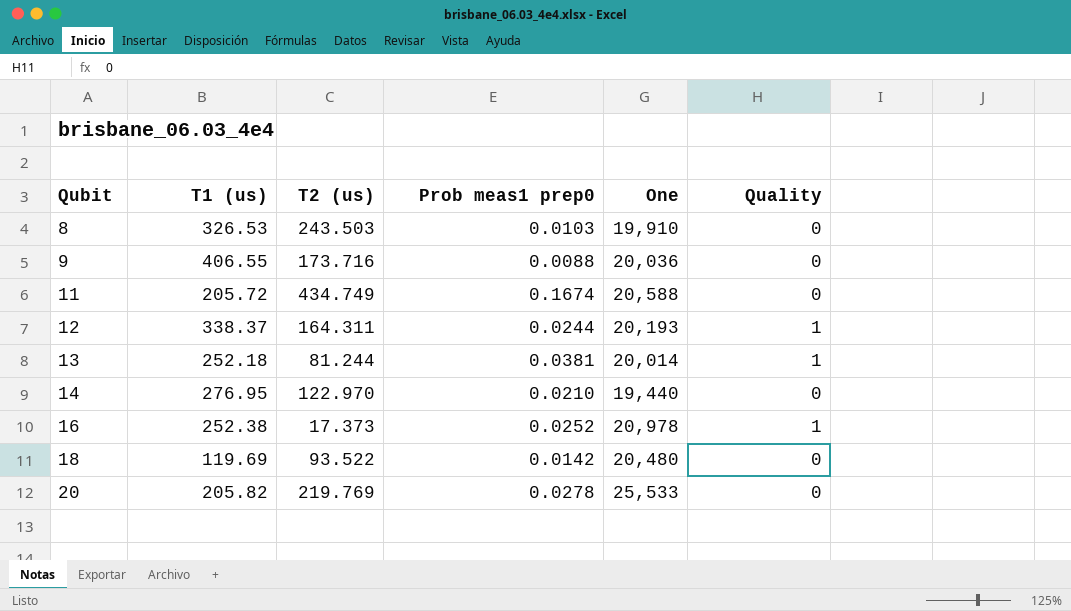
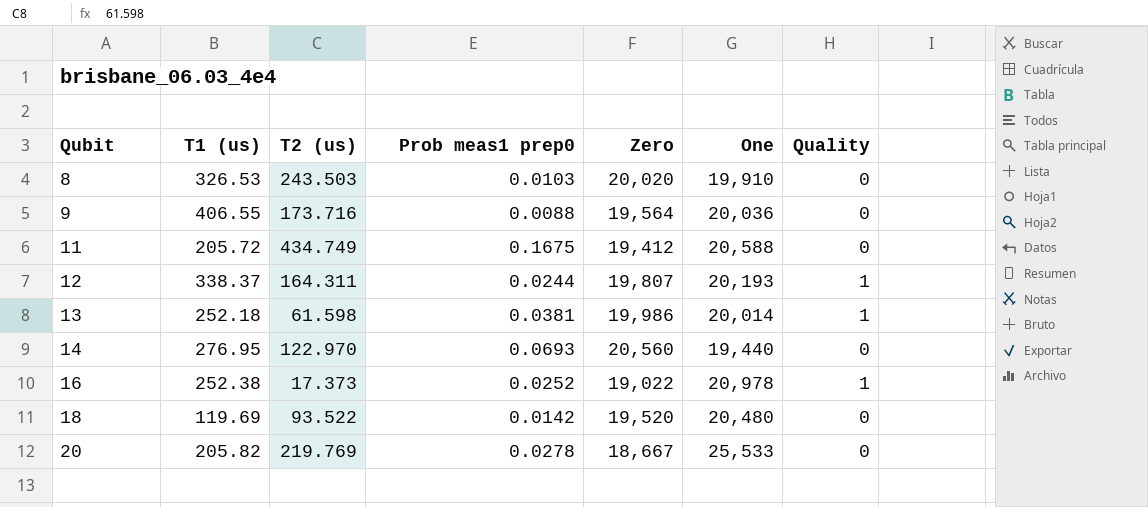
column Zero | position: none -> 5
11 | Prob meas1 prep0: 0.1674 -> 0.1675
13 | T2 (us): 81.244 -> 61.598
14 | Prob meas1 prep0: 0.0210 -> 0.0693

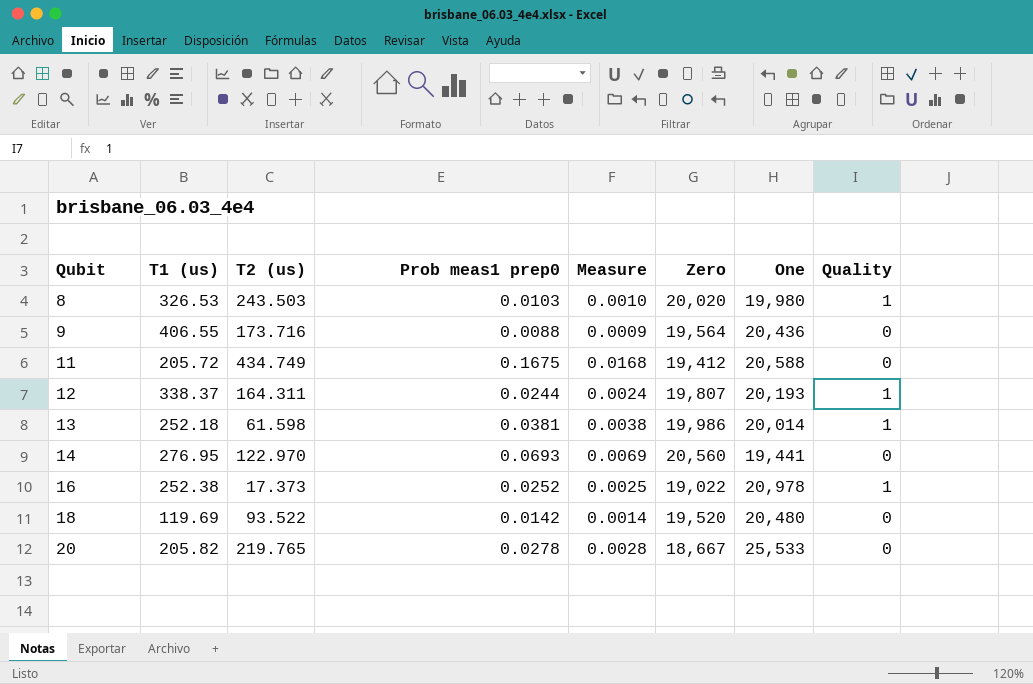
column Measure | formula: none -> [Prob meas1 prep0] * 0.1
8 | One: 19,910 -> 19,980
8 | Quality: 0 -> 1
9 | One: 20,036 -> 20,436
14 | One: 19,440 -> 19,441
20 | T2 (us): 219.769 -> 219.765

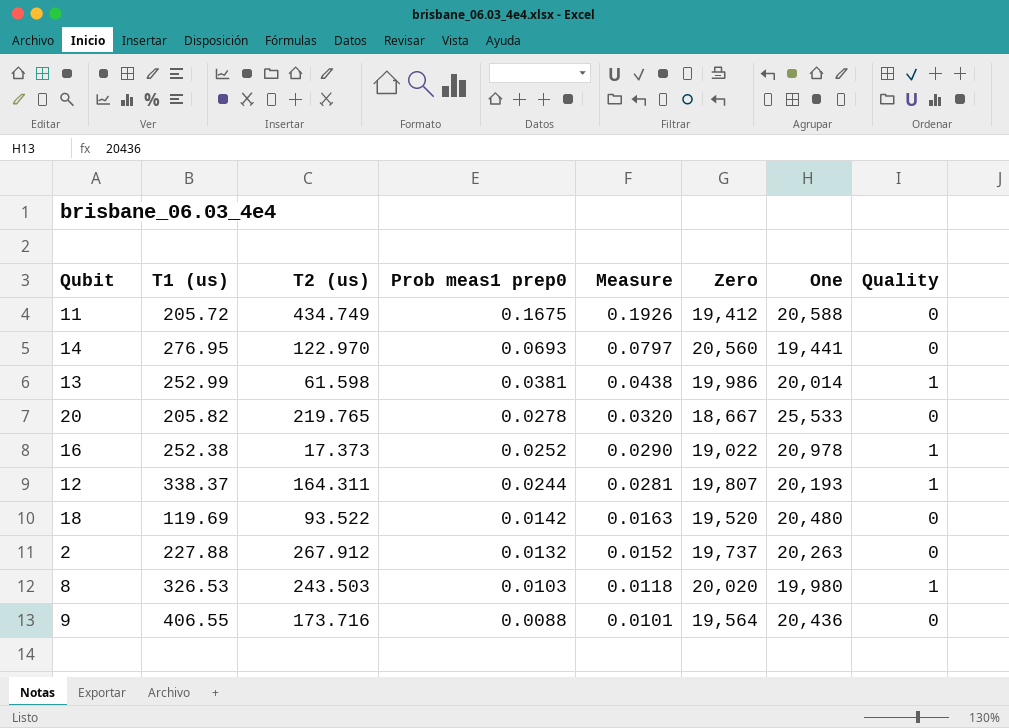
row order: Qubit ascending -> Prob meas1 prep0 descending
column Measure | formula: [Prob meas1 prep0] * 0.1 -> [Prob meas1 prep0] * 1.15
13 | T1 (us): 252.18 -> 252.99
row 2: none -> 227.88 | 267.912 | 0.0132 | 0.0152 | 19,737 | 20,263 | 0

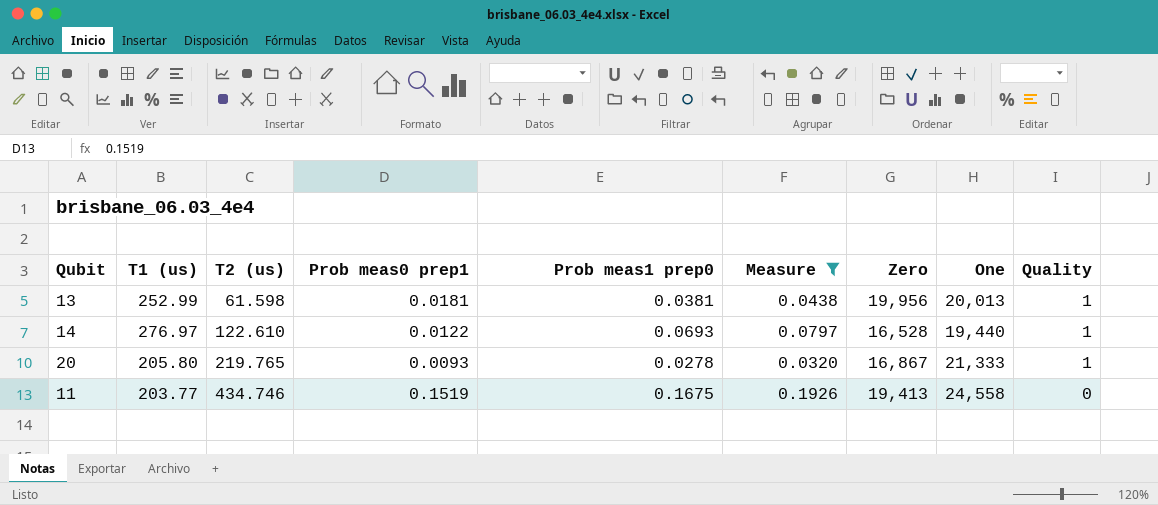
filter: none -> Measure >= 0.0320
row order: Prob meas1 prep0 descending -> T2 (us) ascending
column Prob meas0 prep1 | position: none -> 4
13 | Zero: 19,986 -> 19,956
13 | One: 20,014 -> 20,013
14 | T1 (us): 276.95 -> 276.97
14 | T2 (us): 122.970 -> 122.610
14 | Zero: 20,560 -> 16,528
14 | One: 19,441 -> 19,440
14 | Quality: 0 -> 1
20 | T1 (us): 205.82 -> 205.80
20 | Zero: 18,667 -> 16,867
20 | One: 25,533 -> 21,333
20 | Quality: 0 -> 1
11 | T1 (us): 205.72 -> 203.77
11 | T2 (us): 434.749 -> 434.746
11 | Zero: 19,412 -> 19,413
11 | One: 20,588 -> 24,558

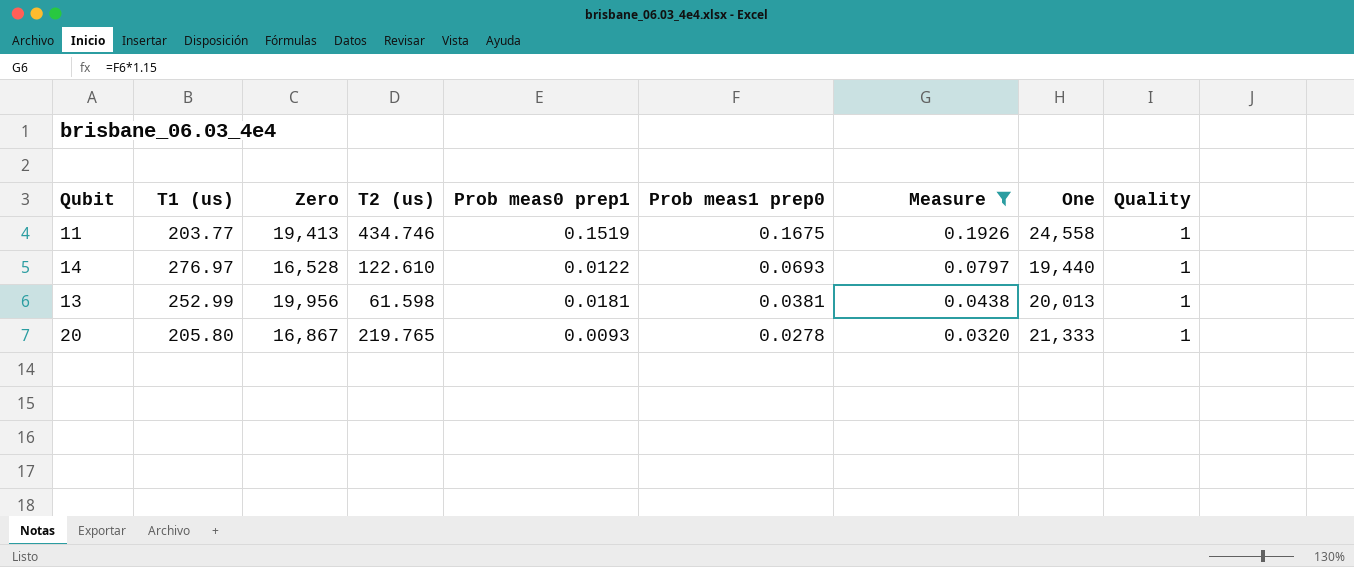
row order: T2 (us) ascending -> Prob meas1 prep0 descending
column Zero | position: 7 -> 3
11 | Quality: 0 -> 1

